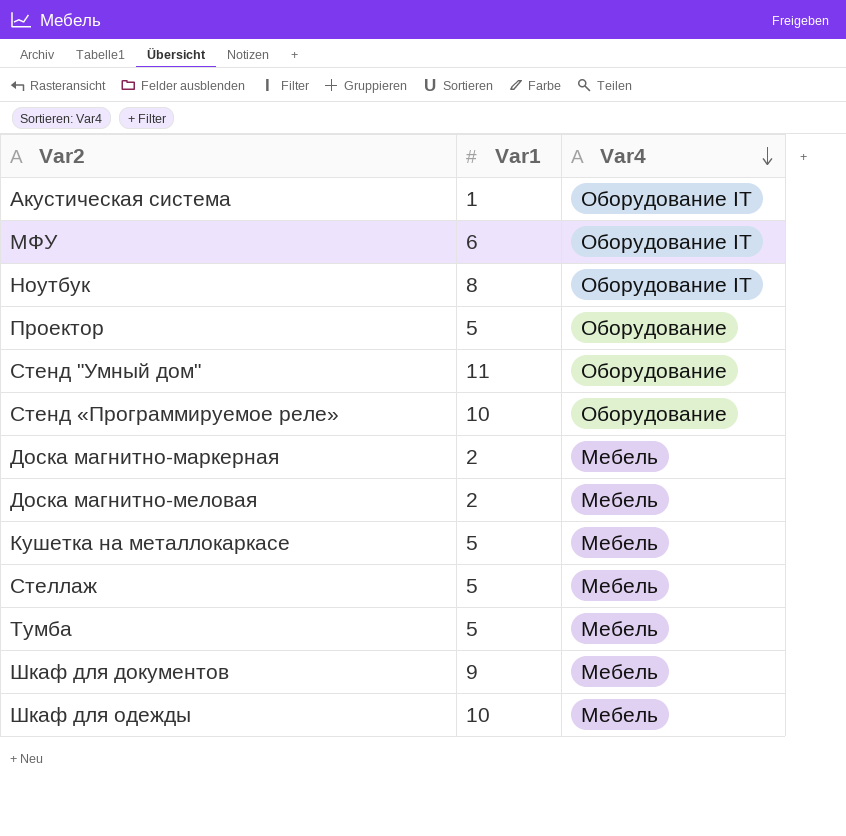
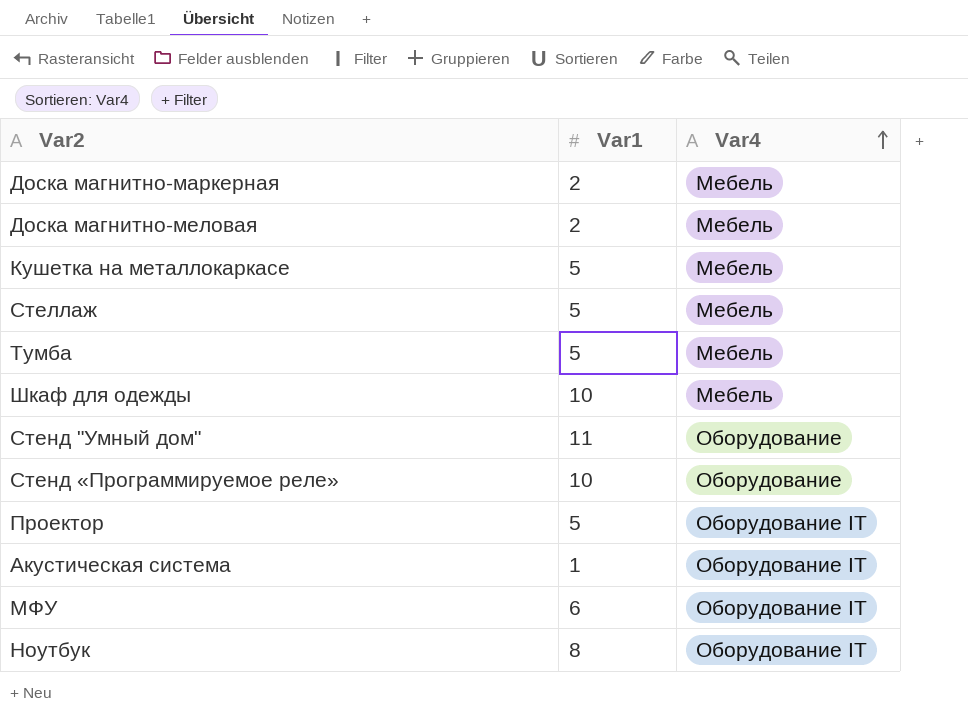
row order: Var4 descending -> Var4 ascending
row Шкаф для документов: 9 | Мебель -> none
Проектор | Var4: Оборудование -> Оборудование IT

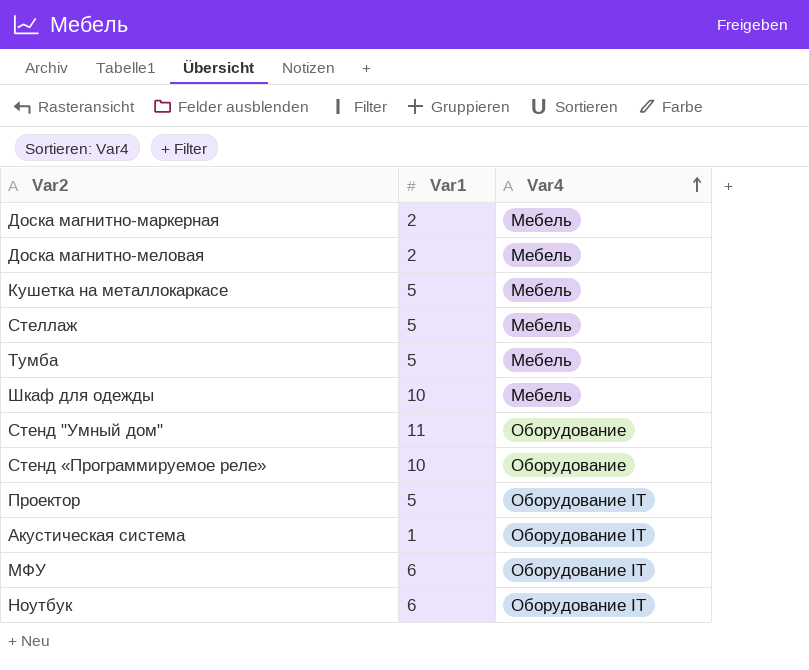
Ноутбук | Var1: 8 -> 6

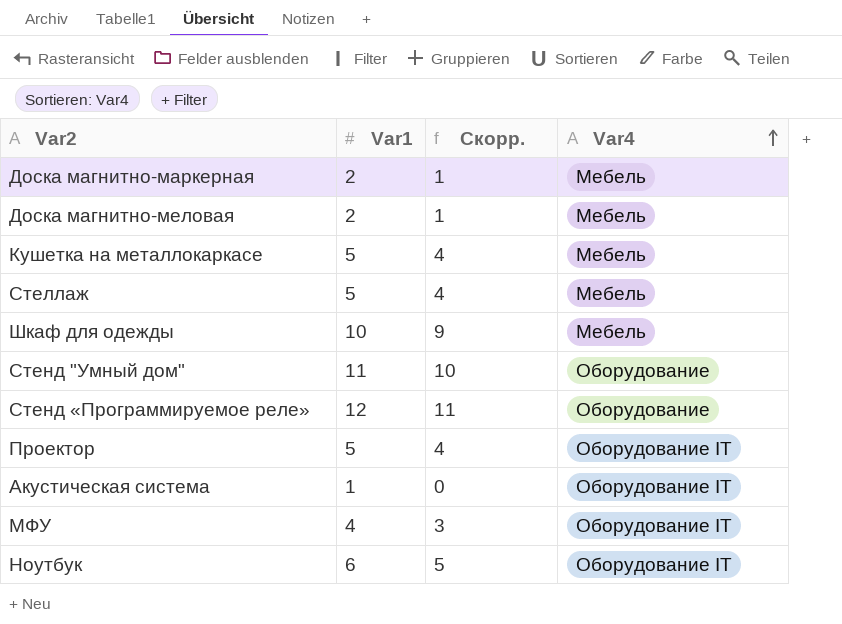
column Скорр. | formula: none -> [Var1] - 1
row Тумба: 5 | Мебель -> none
Стенд «Программируемое реле» | Var1: 10 -> 12
МФУ | Var1: 6 -> 4

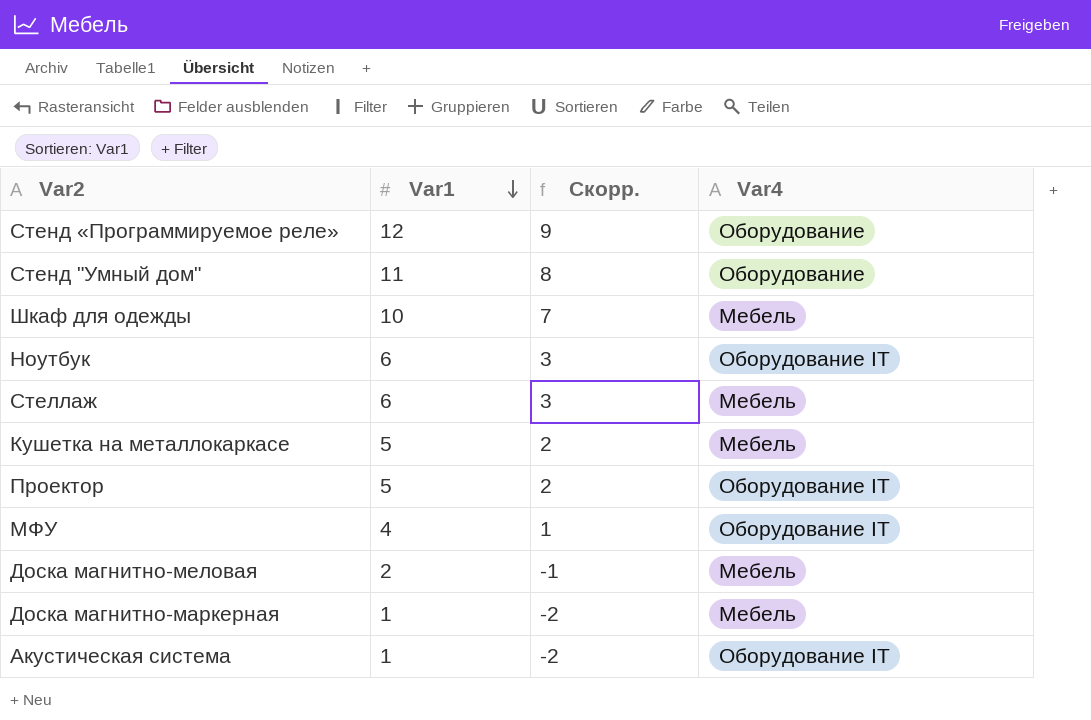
row order: Var4 ascending -> Var1 descending
column Скорр. | formula: [Var1] - 1 -> [Var1] - 3
Стеллаж | Var1: 5 -> 6
Доска магнитно-маркерная | Var1: 2 -> 1

